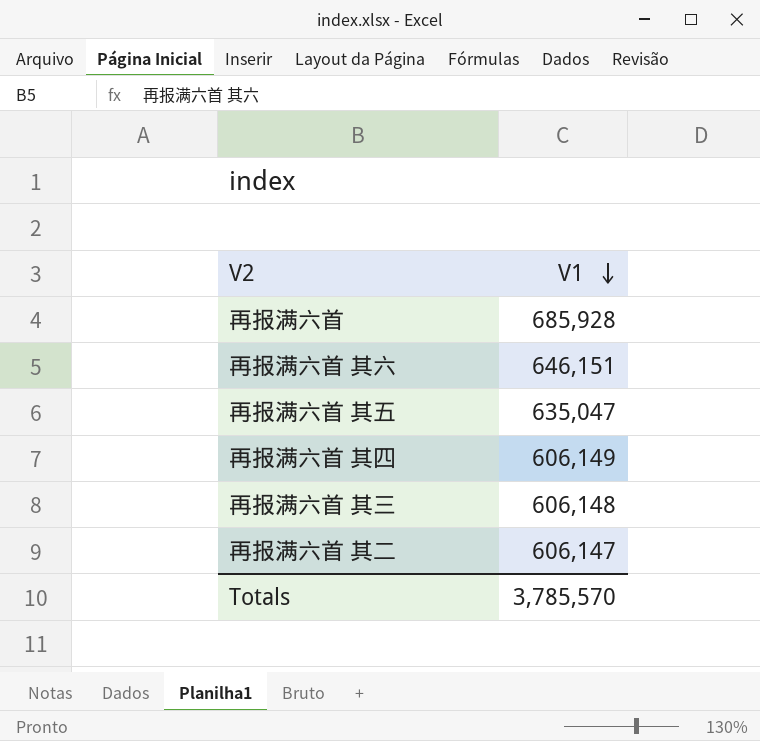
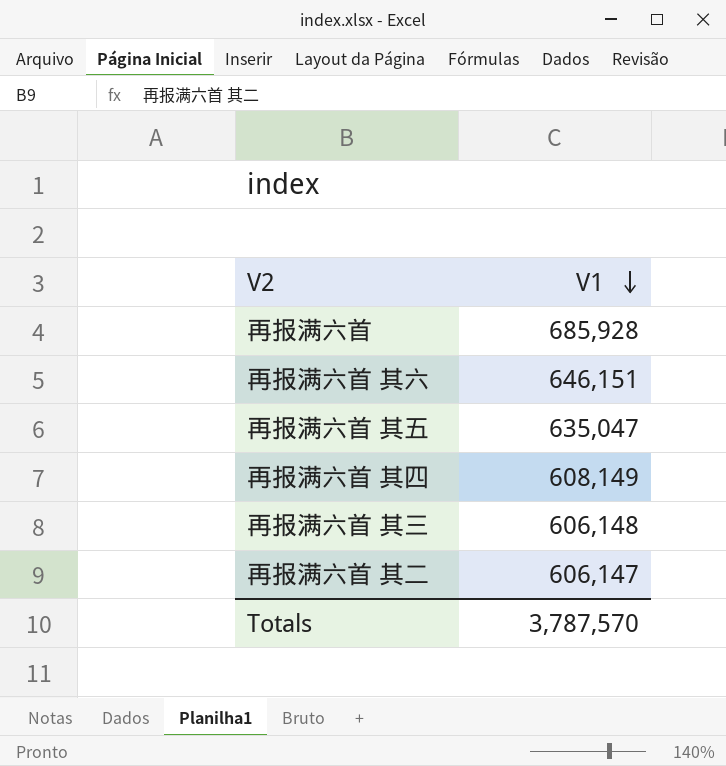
再报满六首 其四 | V1: 606,149 -> 608,149
Totals | V1: 3,785,570 -> 3,787,570

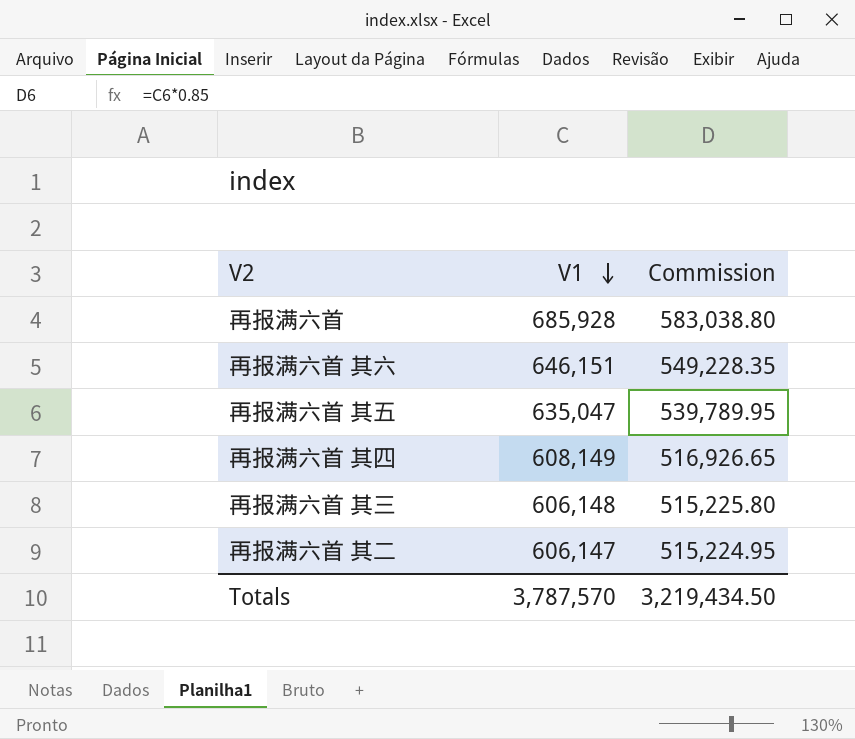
column Commission | formula: none -> [V1] * 0.85

